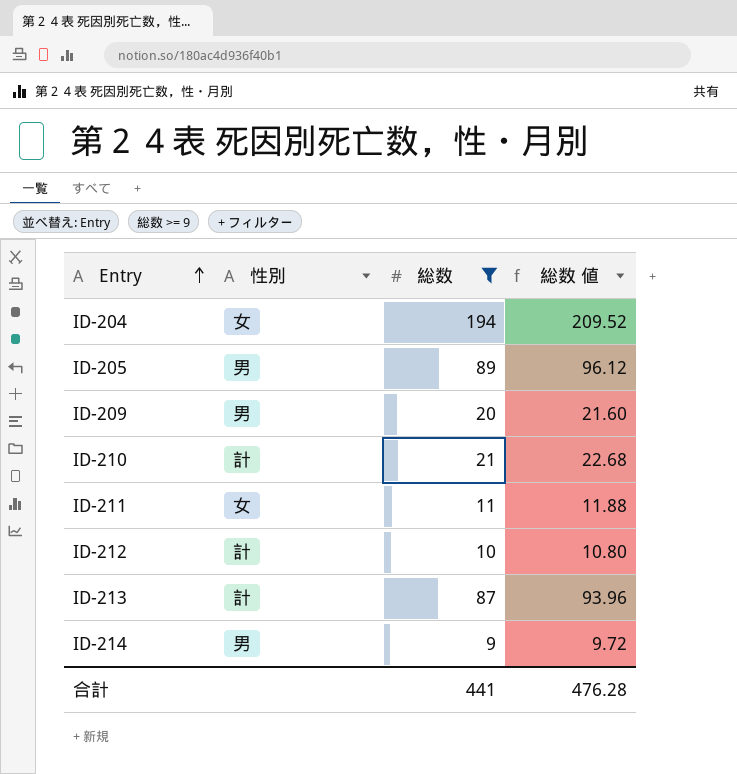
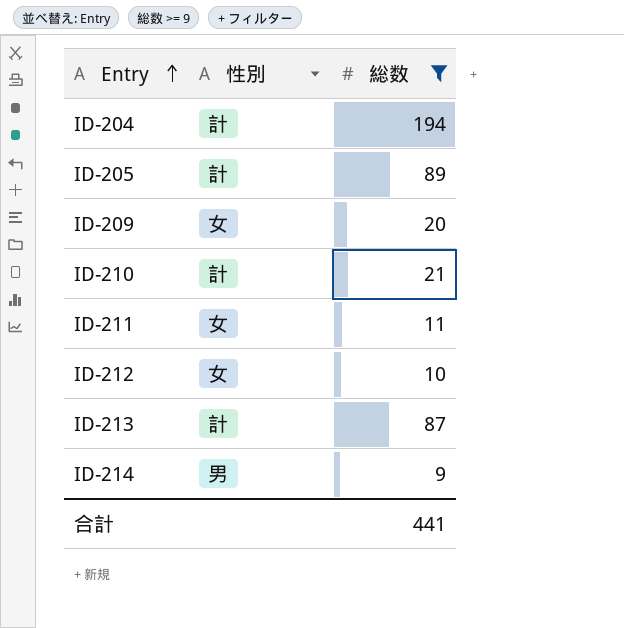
column 総数 値 | formula: [総数] * 1.08 -> none
ID-204 | 性別: 女 -> 計
ID-205 | 性別: 男 -> 計
ID-209 | 性別: 男 -> 女
ID-212 | 性別: 計 -> 女

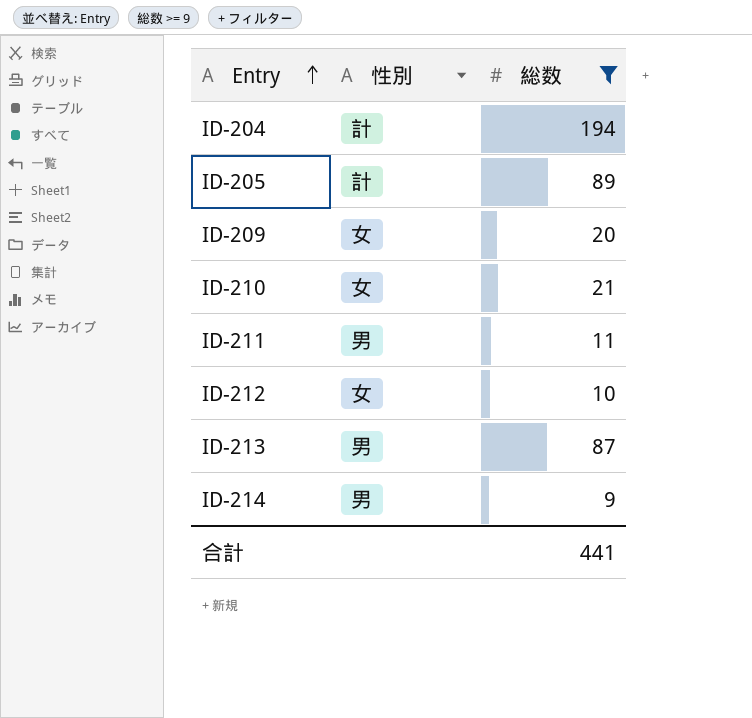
ID-210 | 性別: 計 -> 女
ID-211 | 性別: 女 -> 男
ID-213 | 性別: 計 -> 男

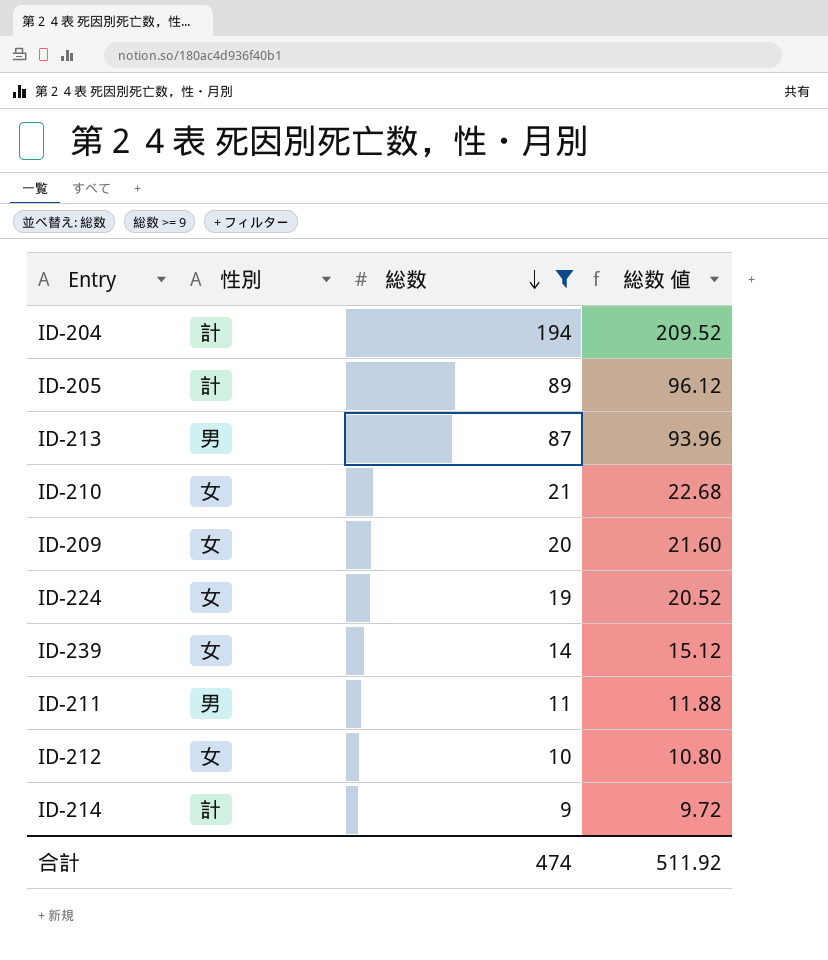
row order: Entry ascending -> 総数 descending
column 総数 値 | formula: none -> [総数] * 1.08
row ID-224: none -> 女 | 19 | 20.52
row ID-239: none -> 女 | 14 | 15.12
ID-214 | 性別: 男 -> 計
合計 | 総数: 441 -> 474

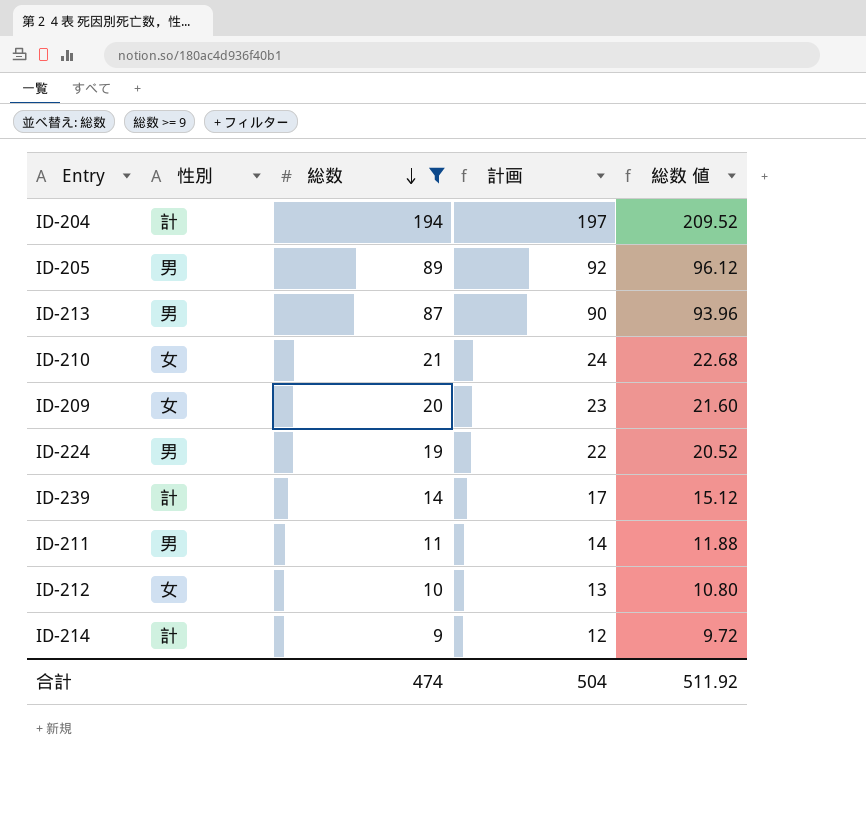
column 計画 | formula: none -> [総数] + 3
ID-205 | 性別: 計 -> 男
ID-224 | 性別: 女 -> 男
ID-239 | 性別: 女 -> 計

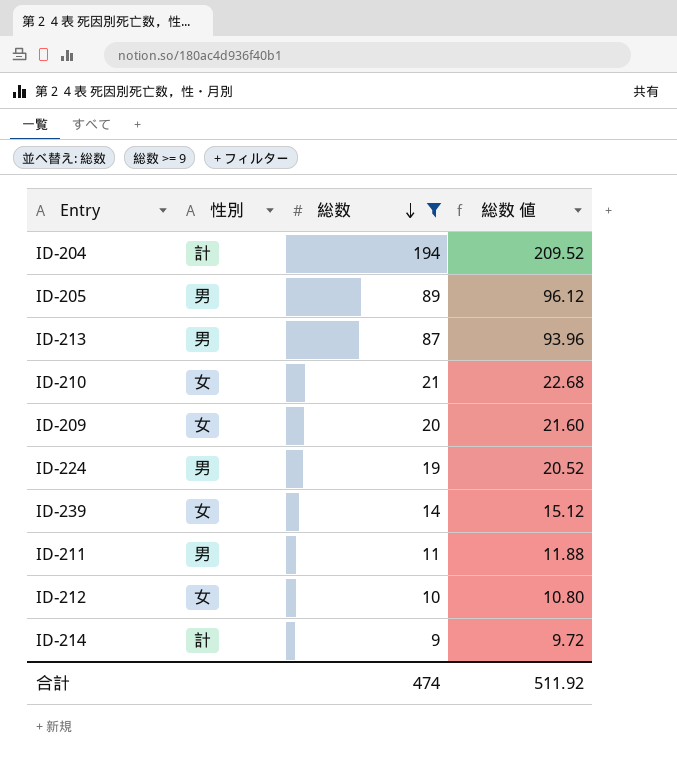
column 計画 | formula: [総数] + 3 -> none
ID-239 | 性別: 計 -> 女

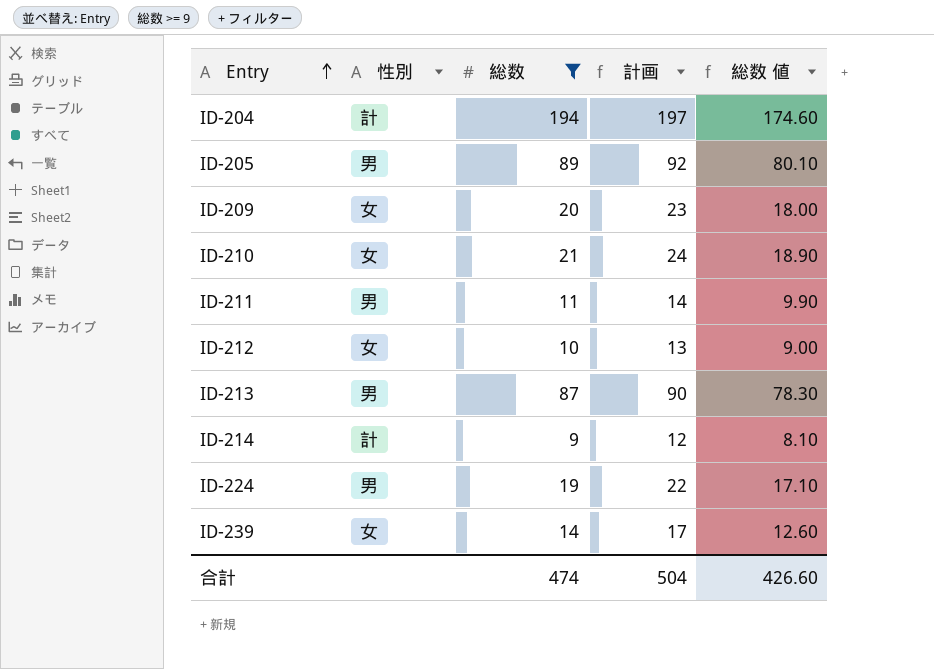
row order: 総数 descending -> Entry ascending
column 計画 | formula: none -> [総数] + 3
column 総数 値 | formula: [総数] * 1.08 -> [総数] * 0.9
合計 | 総数 値: 511.92 -> 426.60

